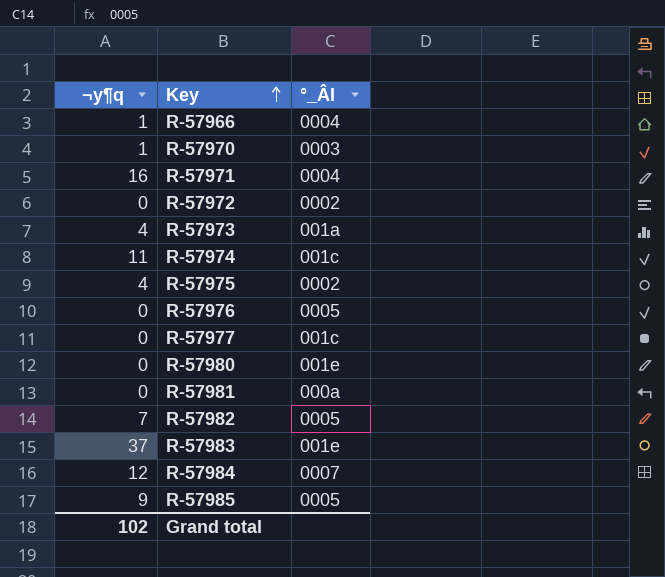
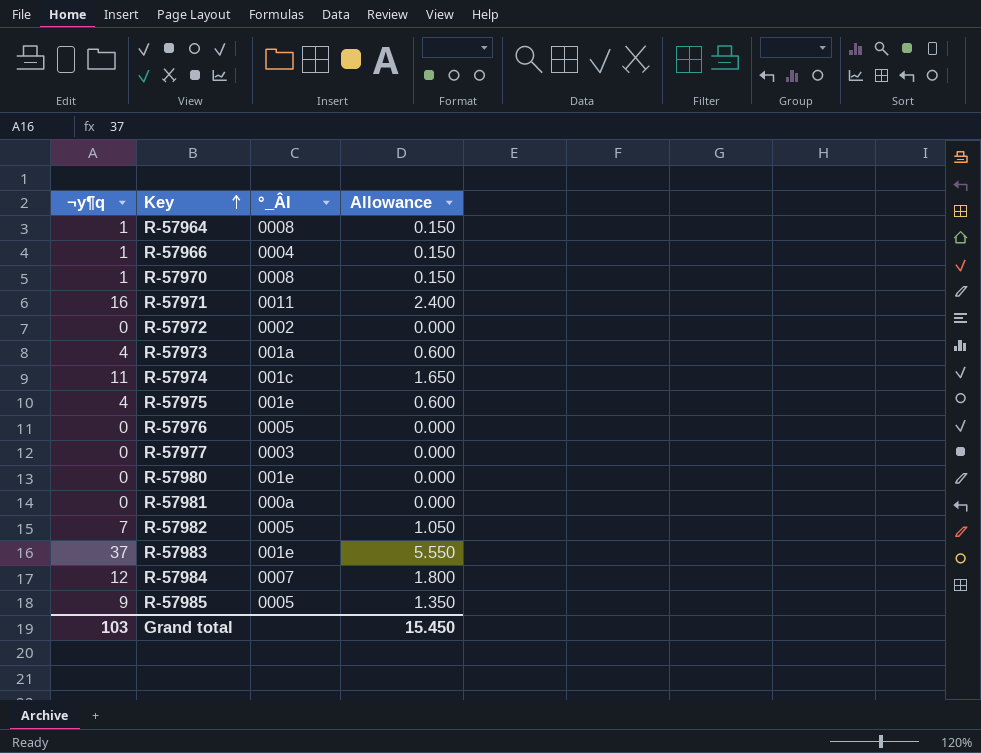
column Allowance | formula: none -> [¬y¶q] * 0.15
row R-57964: none -> 1 | 0008 | 0.150
R-57970 | °_ÂI: 0003 -> 0008
R-57971 | °_ÂI: 0004 -> 0011
R-57975 | °_ÂI: 0002 -> 001e
R-57977 | °_ÂI: 001c -> 0003
Grand total | ¬y¶q: 102 -> 103

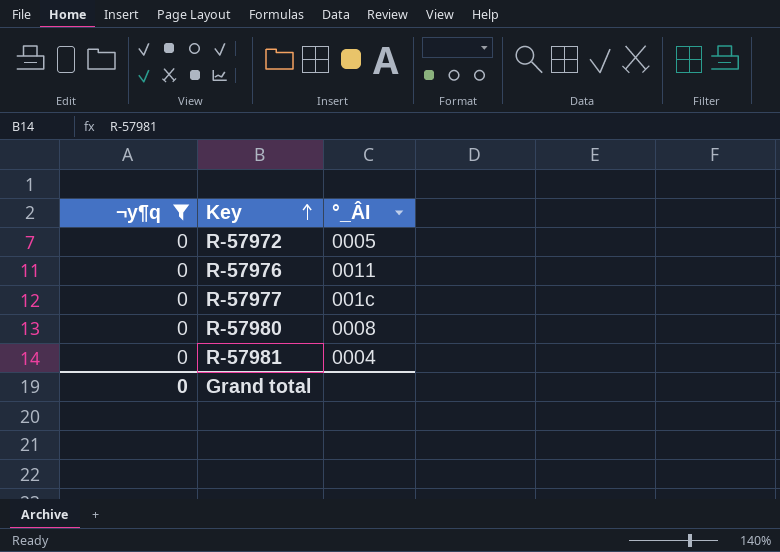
filter: none -> ¬y¶q = 0
column Allowance | formula: [¬y¶q] * 0.15 -> none
R-57972 | °_ÂI: 0002 -> 0005
R-57976 | °_ÂI: 0005 -> 0011
R-57977 | °_ÂI: 0003 -> 001c
R-57980 | °_ÂI: 001e -> 0008
R-57981 | °_ÂI: 000a -> 0004
Grand total | ¬y¶q: 103 -> 0

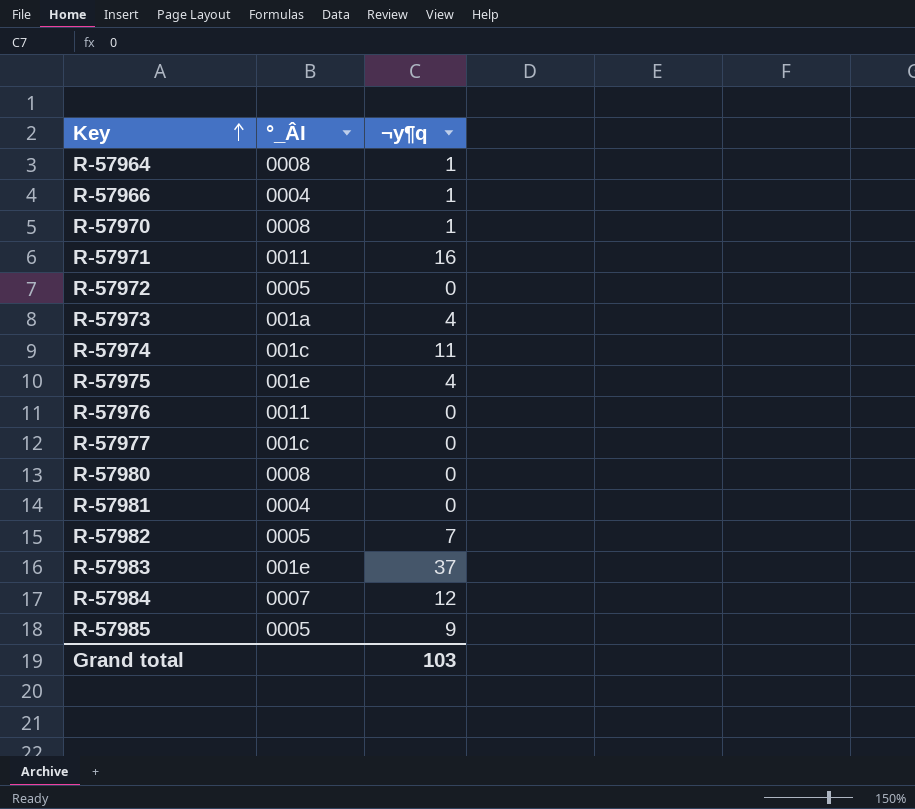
filter: ¬y¶q = 0 -> none
column ¬y¶q | position: 1 -> 3
Grand total | ¬y¶q: 0 -> 103

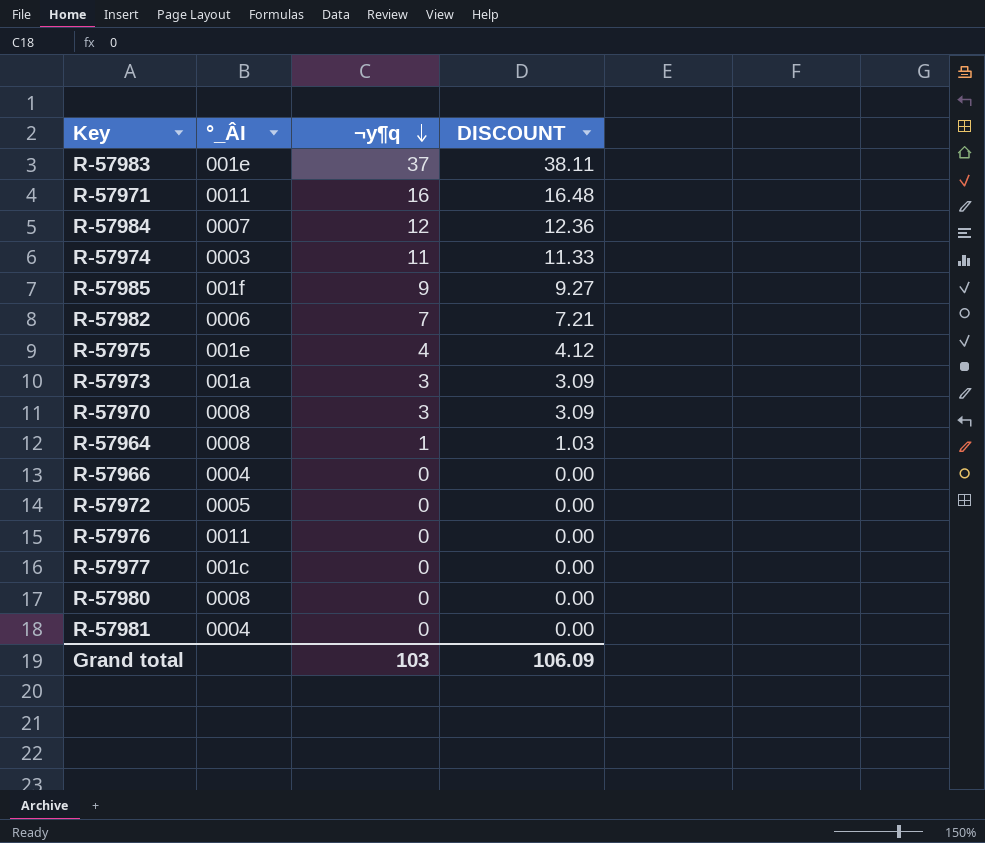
row order: Key ascending -> ¬y¶q descending
column DISCOUNT | formula: none -> [¬y¶q] * 1.03
R-57974 | °_ÂI: 001c -> 0003
R-57985 | °_ÂI: 0005 -> 001f
R-57982 | °_ÂI: 0005 -> 0006
R-57973 | ¬y¶q: 4 -> 3
R-57970 | ¬y¶q: 1 -> 3
R-57966 | ¬y¶q: 1 -> 0

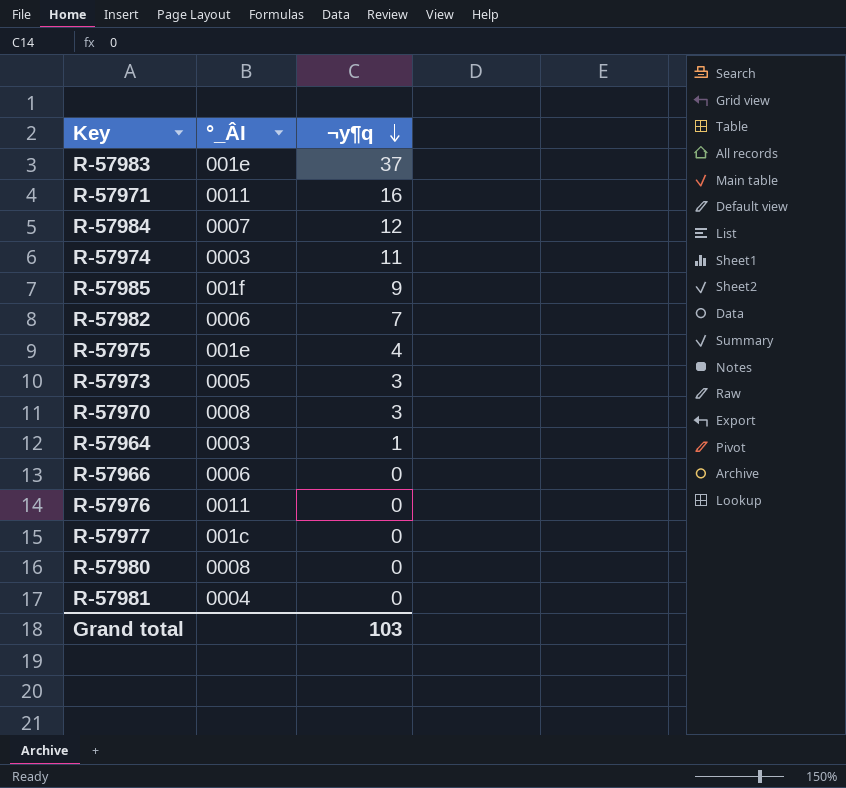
column DISCOUNT | formula: [¬y¶q] * 1.03 -> none
row R-57972: 0005 | 0 | 0.00 -> none
R-57973 | °_ÂI: 001a -> 0005
R-57964 | °_ÂI: 0008 -> 0003
R-57966 | °_ÂI: 0004 -> 0006

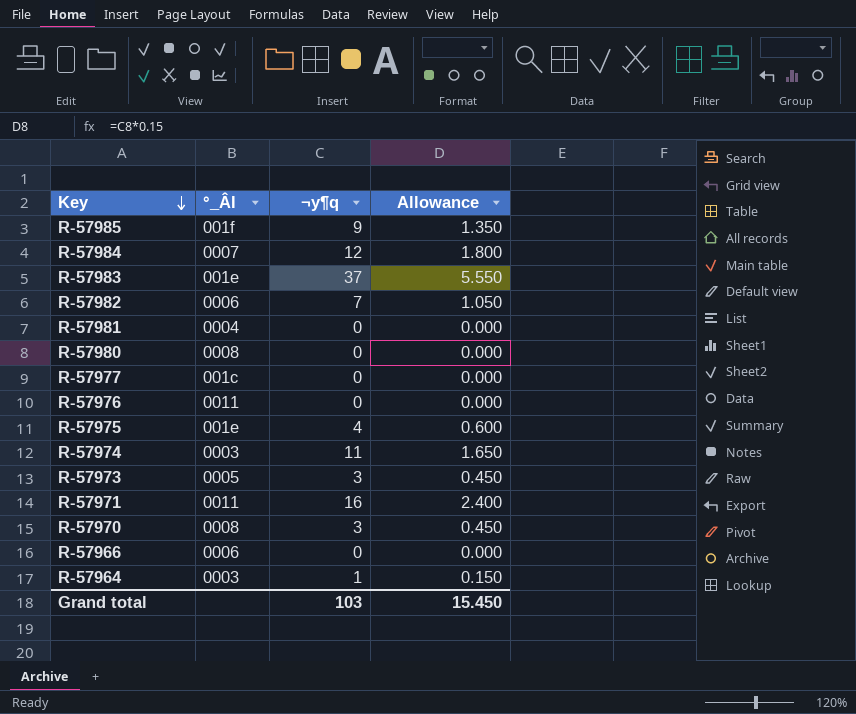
row order: ¬y¶q descending -> Key descending
column Allowance | formula: none -> [¬y¶q] * 0.15

